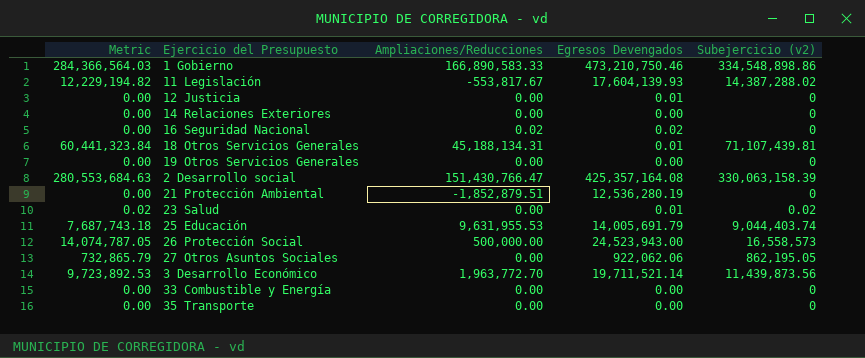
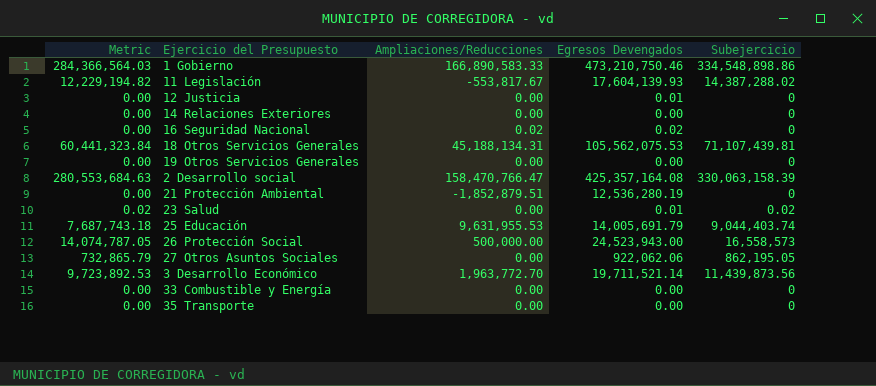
column name: Subejercicio (v2) -> Subejercicio
18 Otros Servicios Generales | Egresos Devengados: 0.01 -> 105,562,075.53
2 Desarrollo social | Ampliaciones/Reducciones: 151,430,766.47 -> 158,470,766.47

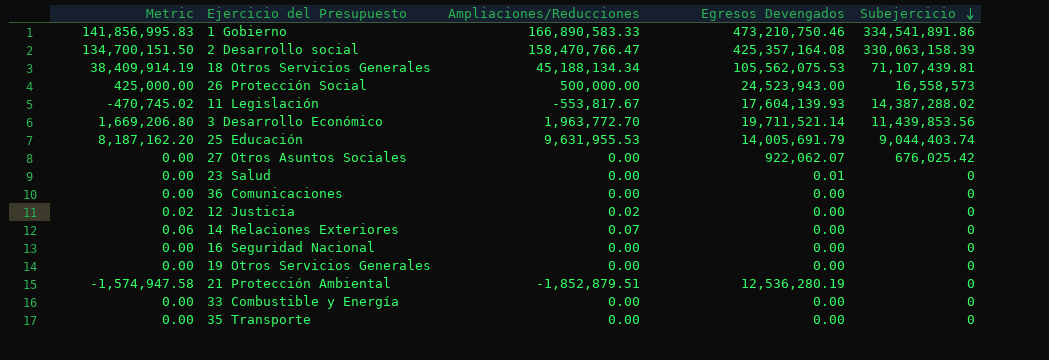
row order: none -> Subejercicio descending
column Metric | formula: [Subejercicio] * 0.85 -> [Ampliaciones/Reducciones] * 0.85
1 Gobierno | Subejercicio: 334,548,898.86 -> 334,541,891.86
18 Otros Servicios Generales | Ampliaciones/Reducciones: 45,188,134.31 -> 45,188,134.34
3 Desarrollo Económico | Subejercicio: 11,439,873.56 -> 11,439,853.56
27 Otros Asuntos Sociales | Egresos Devengados: 922,062.06 -> 922,062.07
27 Otros Asuntos Sociales | Subejercicio: 862,195.05 -> 676,025.42
23 Salud | Subejercicio: 0.02 -> 0
row 36 Comunicaciones: none -> 0.00 | 0.00 | 0.00 | 0
12 Justicia | Ampliaciones/Reducciones: 0.00 -> 0.02
12 Justicia | Egresos Devengados: 0.01 -> 0.00
14 Relaciones Exteriores | Ampliaciones/Reducciones: 0.00 -> 0.07
16 Seguridad Nacional | Ampliaciones/Reducciones: 0.02 -> 0.00
16 Seguridad Nacional | Egresos Devengados: 0.02 -> 0.00

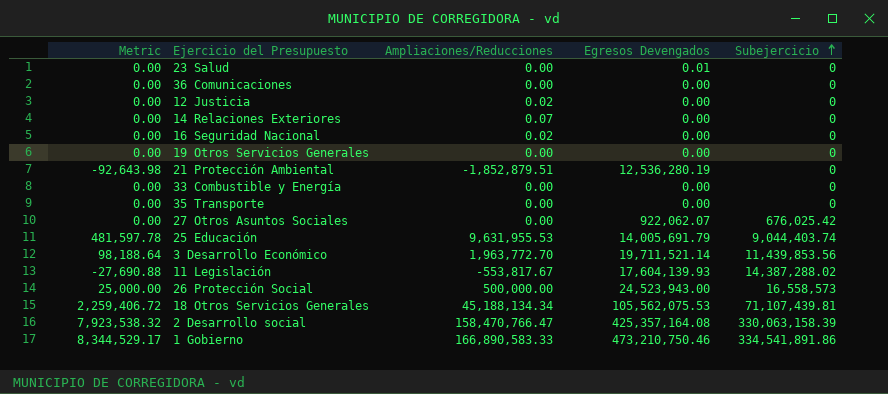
row order: Subejercicio descending -> Subejercicio ascending
column Metric | formula: [Ampliaciones/Reducciones] * 0.85 -> [Ampliaciones/Reducciones] * 0.05
16 Seguridad Nacional | Ampliaciones/Reducciones: 0.00 -> 0.02

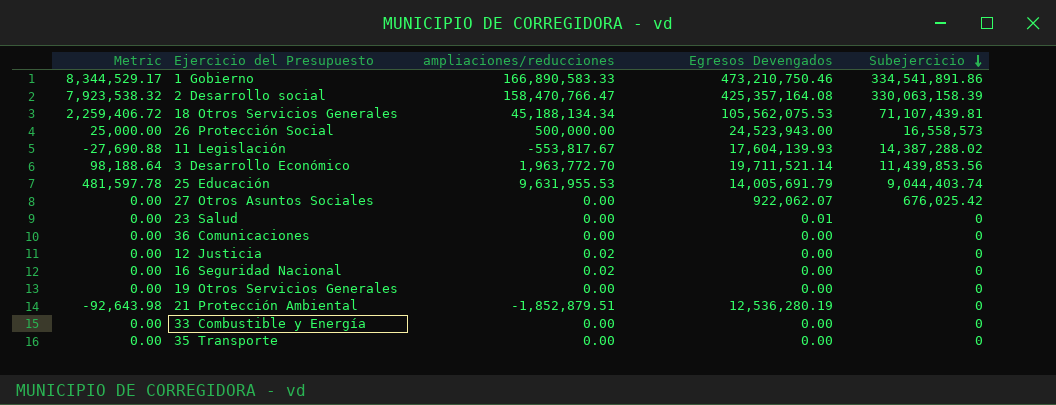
row order: Subejercicio ascending -> Subejercicio descending
column name: Ampliaciones/Reducciones -> ampliaciones/reducciones
row 14 Relaciones Exteriores: 0.00 | 0.07 | 0.00 | 0 -> none

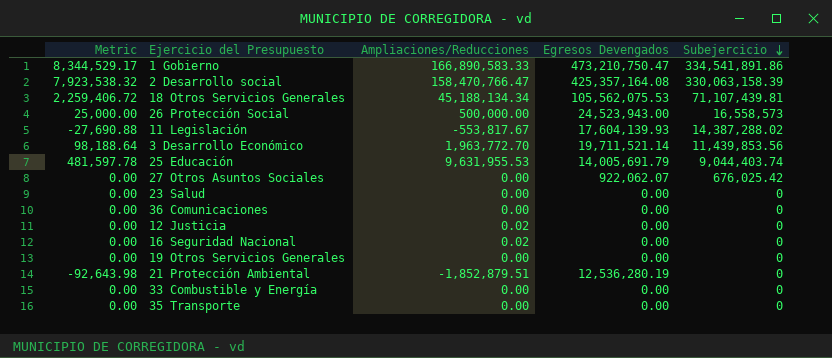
column name: ampliaciones/reducciones -> Ampliaciones/Reducciones
1 Gobierno | Egresos Devengados: 473,210,750.46 -> 473,210,750.47
23 Salud | Egresos Devengados: 0.01 -> 0.00

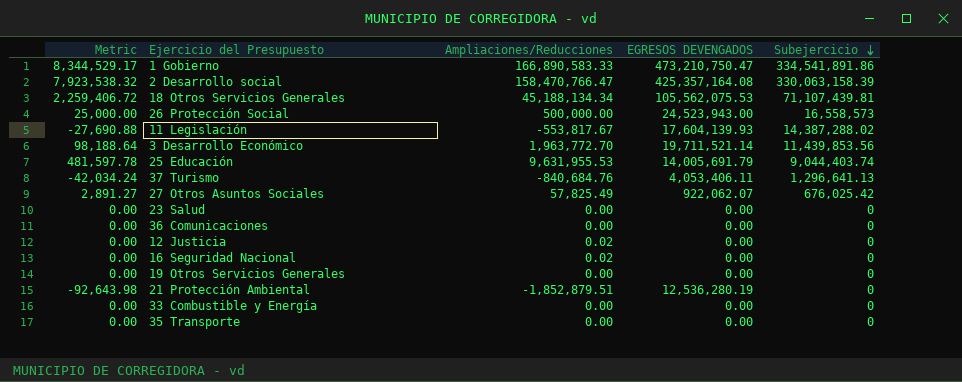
column name: Egresos Devengados -> EGRESOS DEVENGADOS
row 37 Turismo: none -> -42,034.24 | -840,684.76 | 4,053,406.11 | 1,296,641.13
27 Otros Asuntos Sociales | Metric: 0.00 -> 2,891.27
27 Otros Asuntos Sociales | Ampliaciones/Reducciones: 0.00 -> 57,825.49

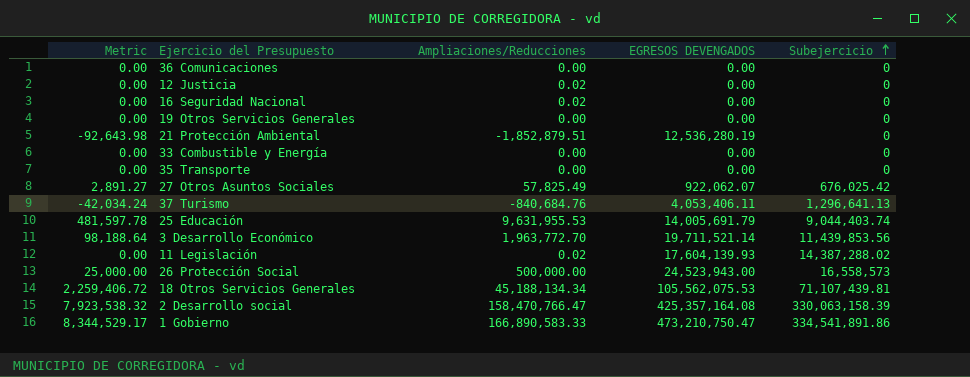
row order: Subejercicio descending -> Subejercicio ascending
row 23 Salud: 0.00 | 0.00 | 0.00 | 0 -> none
11 Legislación | Metric: -27,690.88 -> 0.00
11 Legislación | Ampliaciones/Reducciones: -553,817.67 -> 0.02

